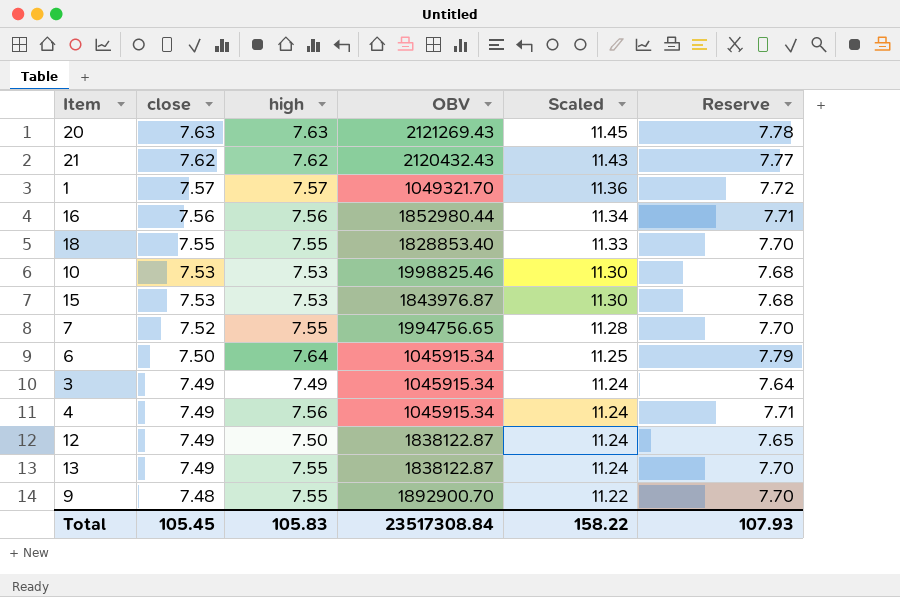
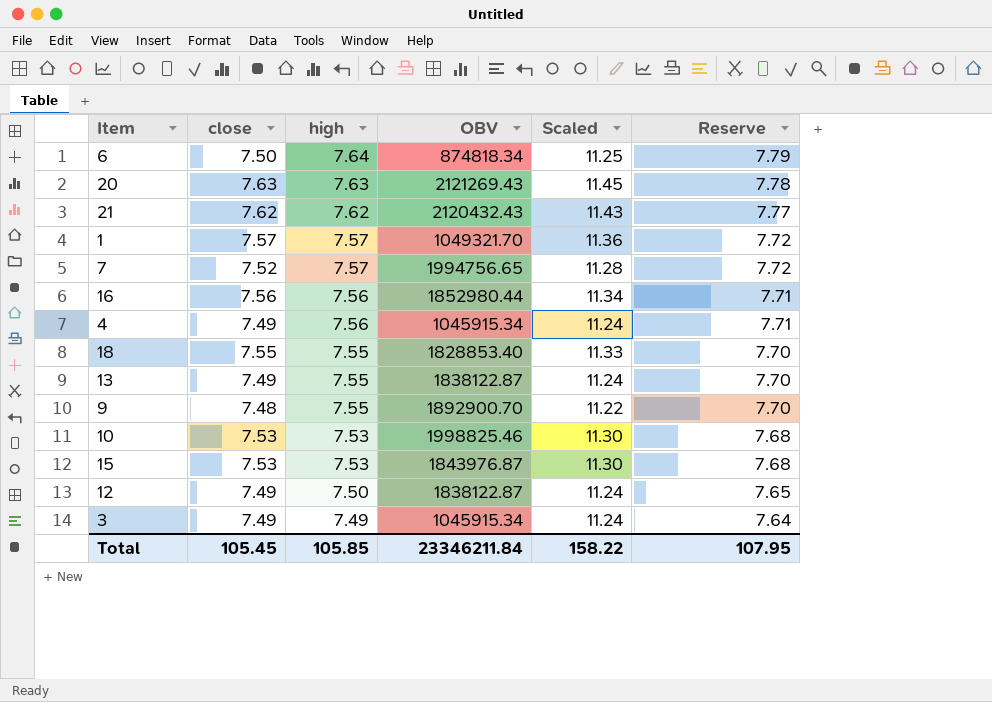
row order: close descending -> high descending
6 | OBV: 1045915.34 -> 874818.34
7 | high: 7.55 -> 7.57
7 | Reserve: 7.70 -> 7.72
Total | high: 105.83 -> 105.85
Total | OBV: 23517308.84 -> 23346211.84
Total | Reserve: 107.93 -> 107.95

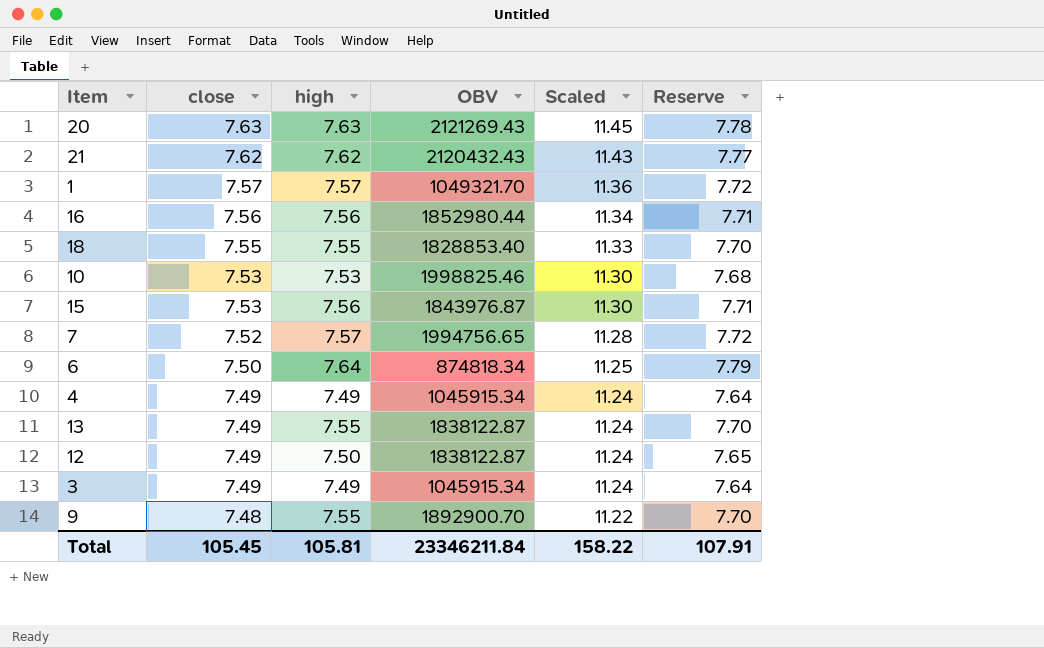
row order: high descending -> close descending
15 | high: 7.53 -> 7.56
15 | Reserve: 7.68 -> 7.71
4 | high: 7.56 -> 7.49
4 | Reserve: 7.71 -> 7.64
Total | high: 105.85 -> 105.81
Total | Reserve: 107.95 -> 107.91

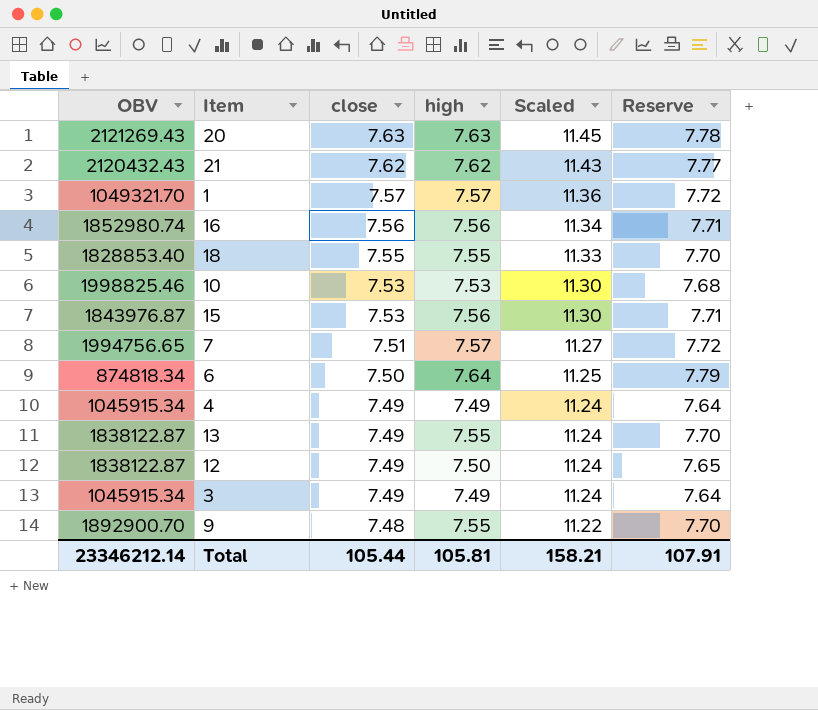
column OBV | position: 4 -> 1
16 | OBV: 1852980.44 -> 1852980.74
7 | close: 7.52 -> 7.51
7 | Scaled: 11.28 -> 11.27
Total | OBV: 23346211.84 -> 23346212.14
Total | close: 105.45 -> 105.44
Total | Scaled: 158.22 -> 158.21

